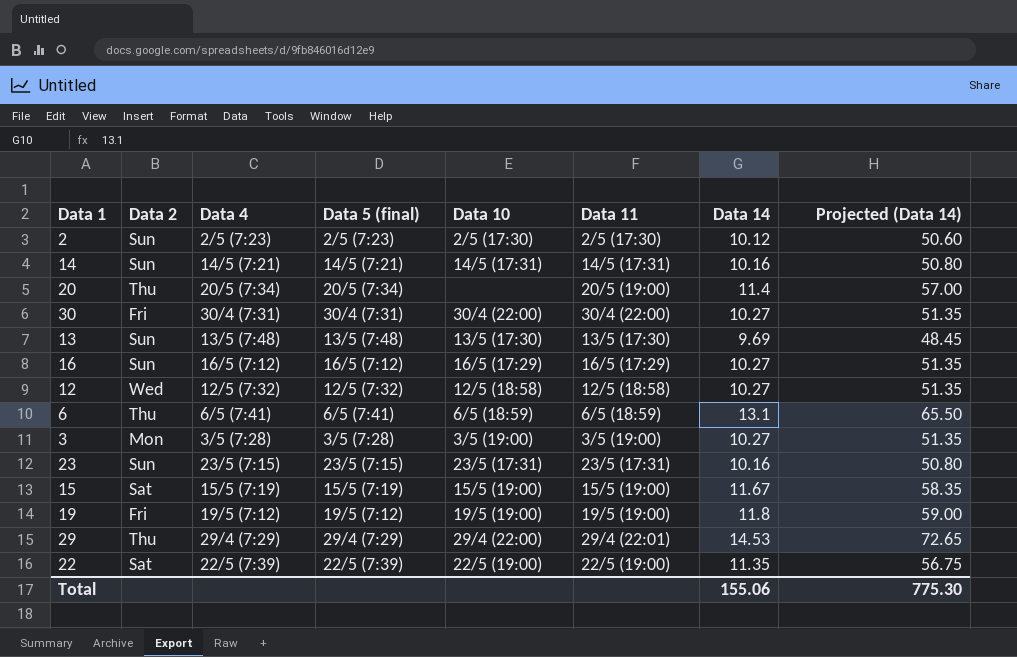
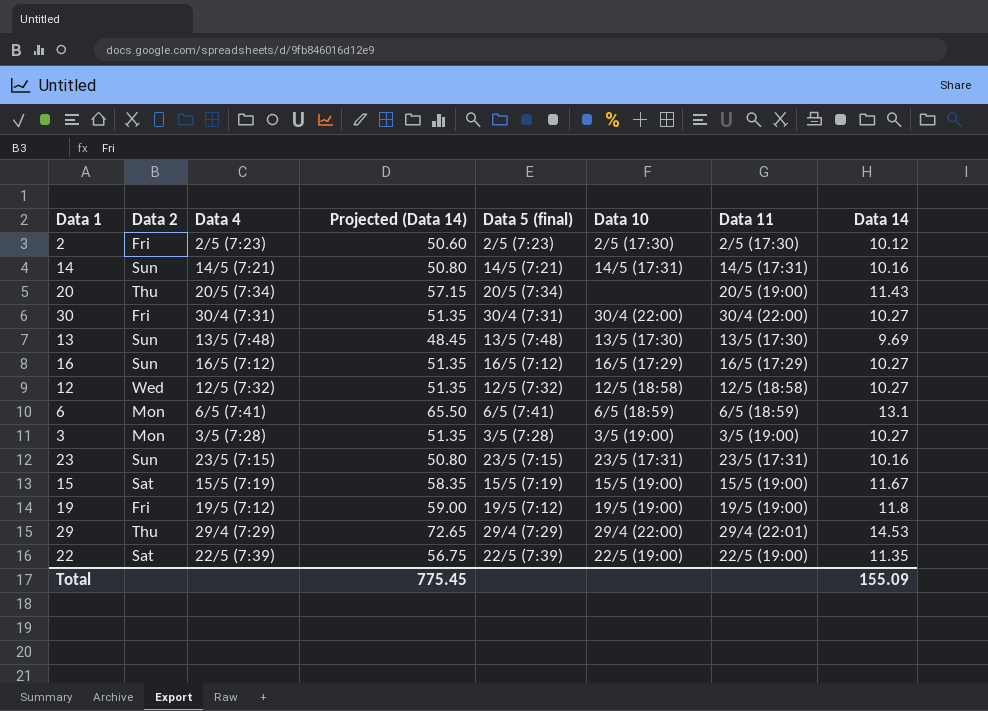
column Projected (Data 14) | position: 8 -> 4
2 | Data 2: Sun -> Fri
20 | Projected (Data 14): 57.00 -> 57.15
20 | Data 14: 11.4 -> 11.43
6 | Data 2: Thu -> Mon
Total | Projected (Data 14): 775.30 -> 775.45
Total | Data 14: 155.06 -> 155.09

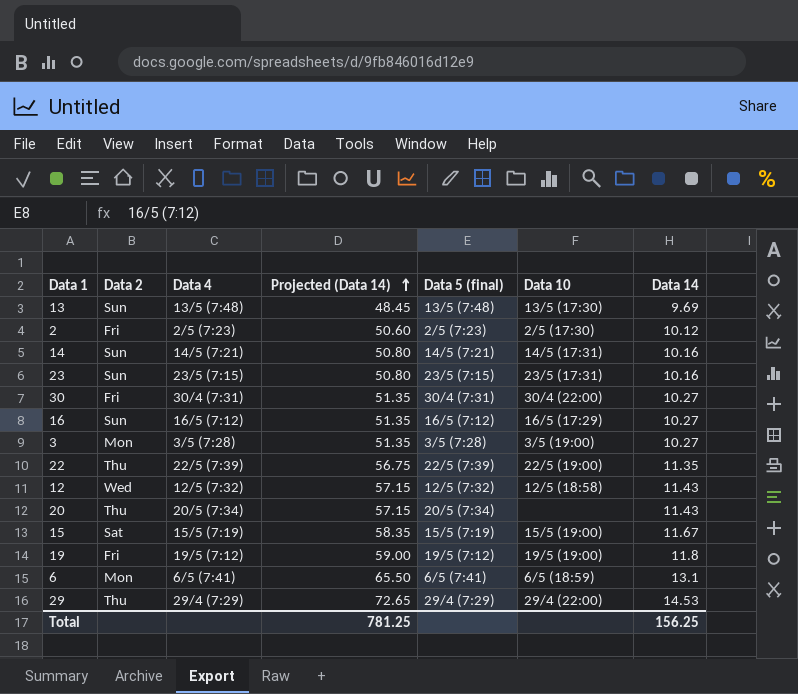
row order: none -> Projected (Data 14) ascending
column Data 11 | position: 7 -> none
22 | Data 2: Sat -> Thu
12 | Projected (Data 14): 51.35 -> 57.15
12 | Data 14: 10.27 -> 11.43
Total | Projected (Data 14): 775.45 -> 781.25
Total | Data 14: 155.09 -> 156.25

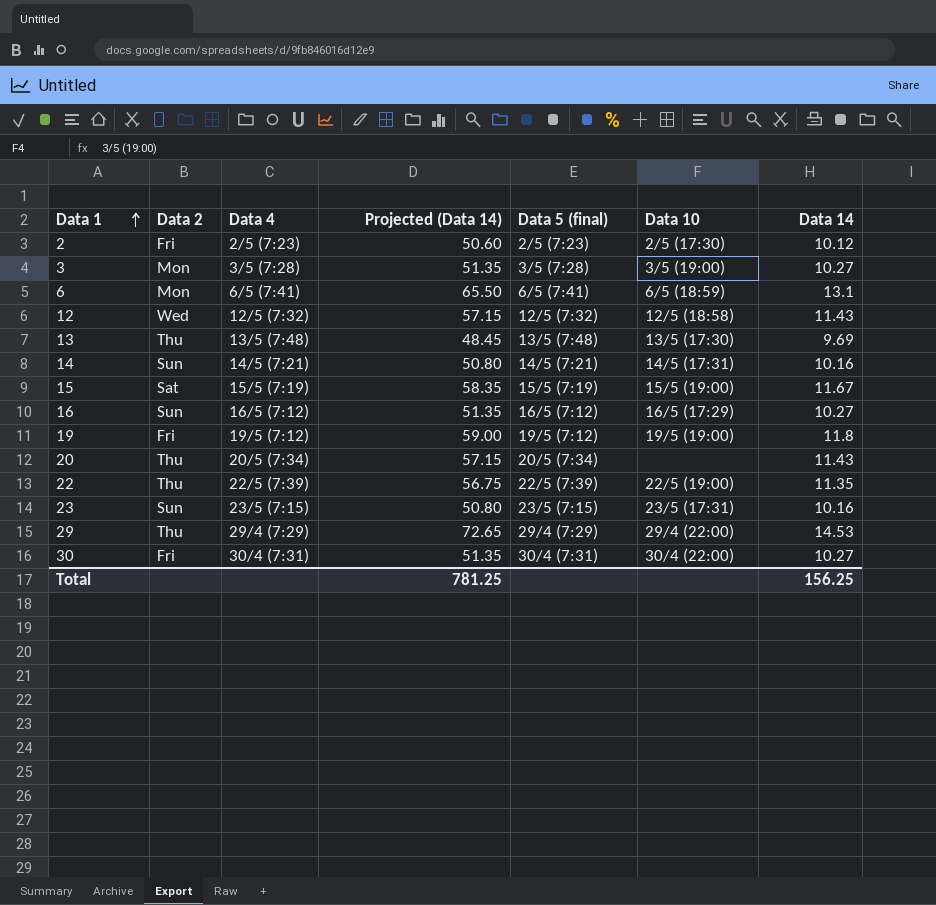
row order: Projected (Data 14) ascending -> Data 1 ascending
13 | Data 2: Sun -> Thu

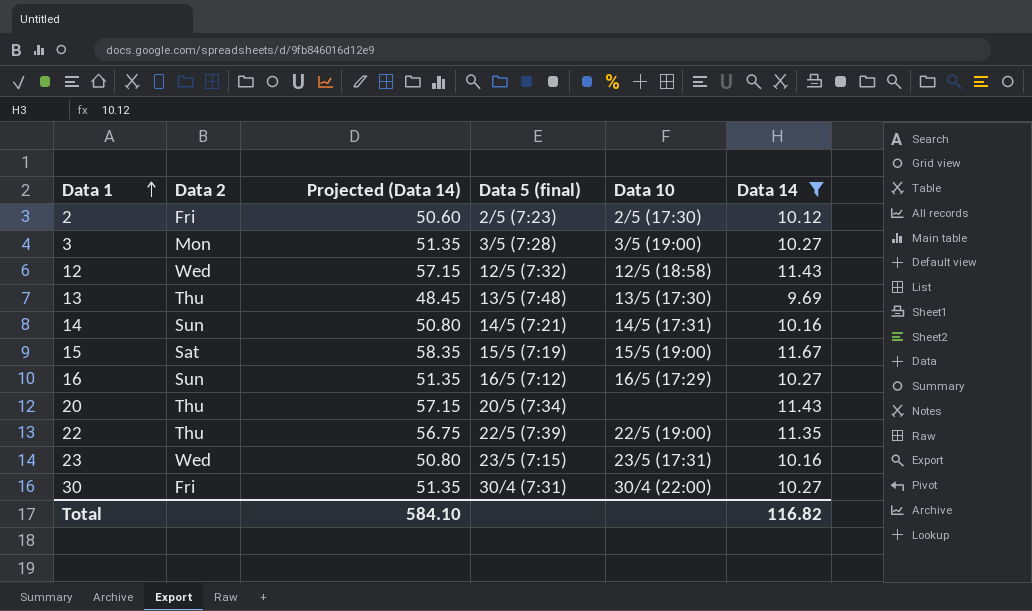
filter: none -> Data 14 <= 11.67
column Data 4 | position: 3 -> none
23 | Data 2: Sun -> Wed
Total | Projected (Data 14): 781.25 -> 584.10
Total | Data 14: 156.25 -> 116.82

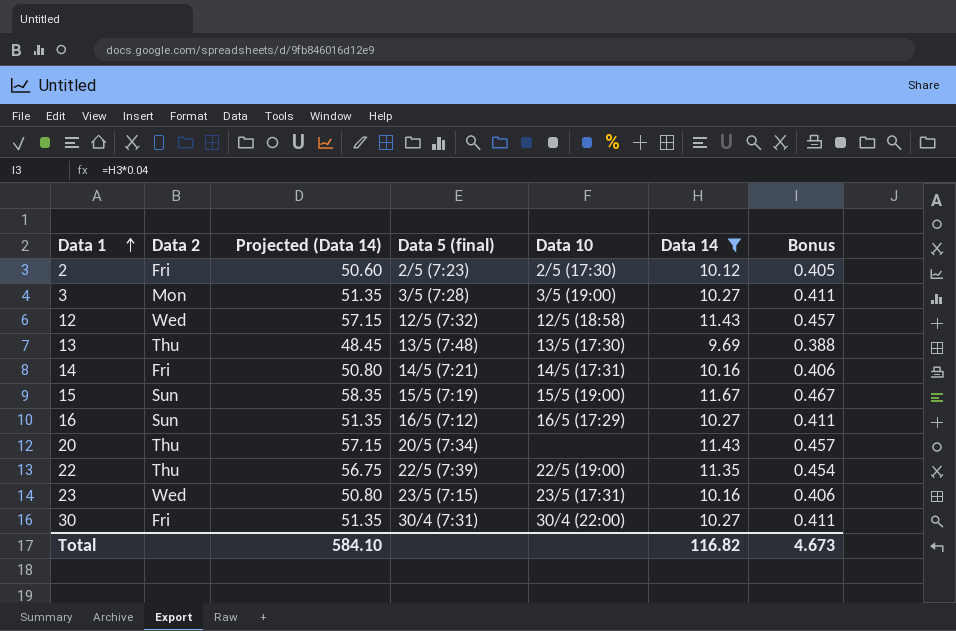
column Bonus | formula: none -> [Data 14] * 0.04
14 | Data 2: Sun -> Fri
15 | Data 2: Sat -> Sun

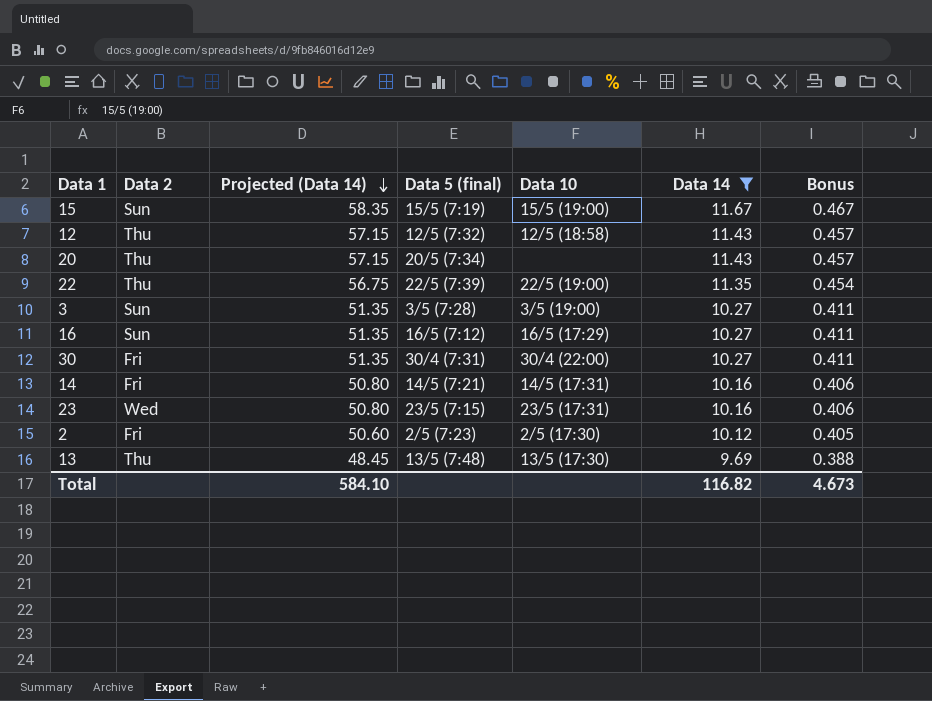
row order: Data 1 ascending -> Projected (Data 14) descending
12 | Data 2: Wed -> Thu
3 | Data 2: Mon -> Sun

